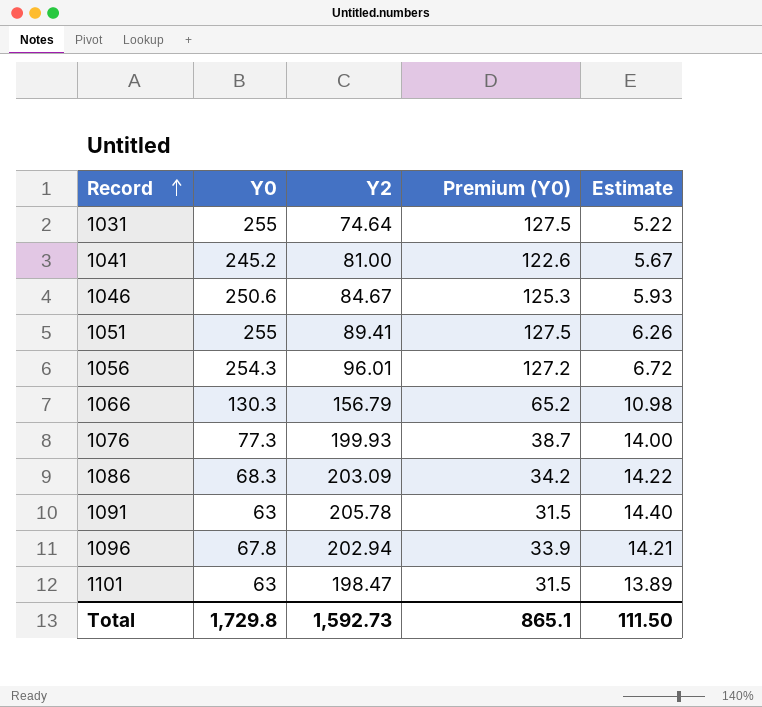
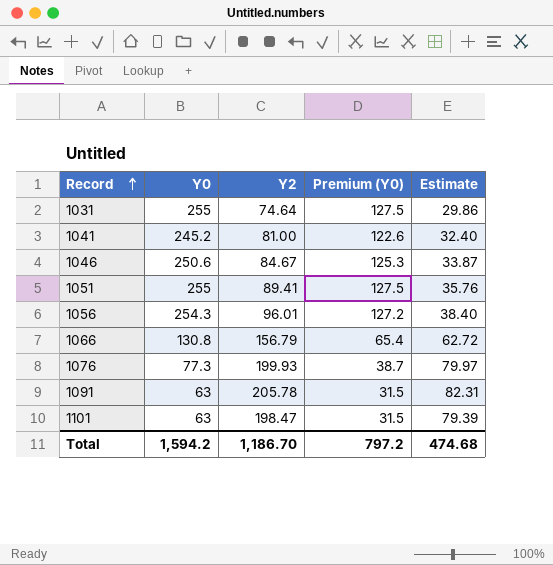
column Estimate | formula: [Y2] * 0.07 -> [Y2] * 0.4
row 1086: 68.3 | 203.09 | 34.2 | 14.22 -> none
row 1096: 67.8 | 202.94 | 33.9 | 14.21 -> none
1066 | Y0: 130.3 -> 130.8
1066 | Premium (Y0): 65.2 -> 65.4
Total | Y0: 1,729.8 -> 1,594.2
Total | Y2: 1,592.73 -> 1,186.70
Total | Premium (Y0): 865.1 -> 797.2
Total | Estimate: 111.50 -> 474.68

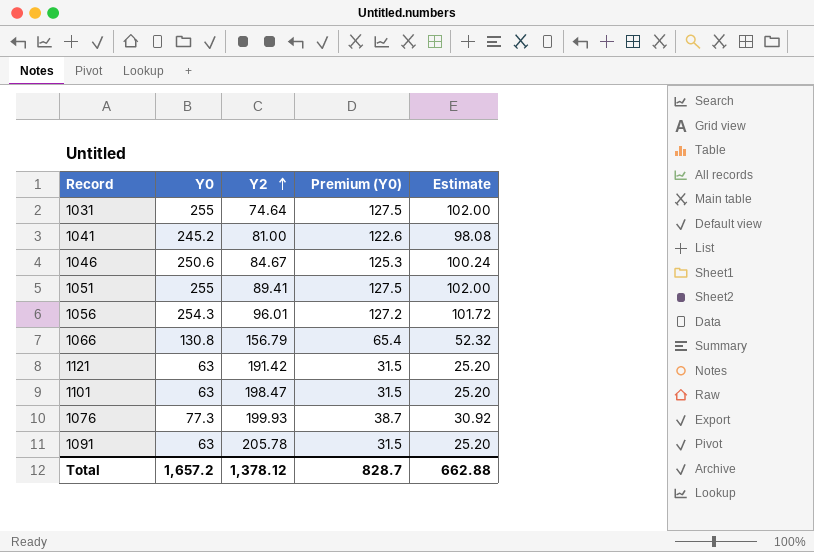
row order: Record ascending -> Y2 ascending
column Estimate | formula: [Y2] * 0.4 -> [Y0] * 0.4
row 1121: none -> 63 | 191.42 | 31.5 | 25.20
Total | Y0: 1,594.2 -> 1,657.2
Total | Y2: 1,186.70 -> 1,378.12
Total | Premium (Y0): 797.2 -> 828.7
Total | Estimate: 474.68 -> 662.88

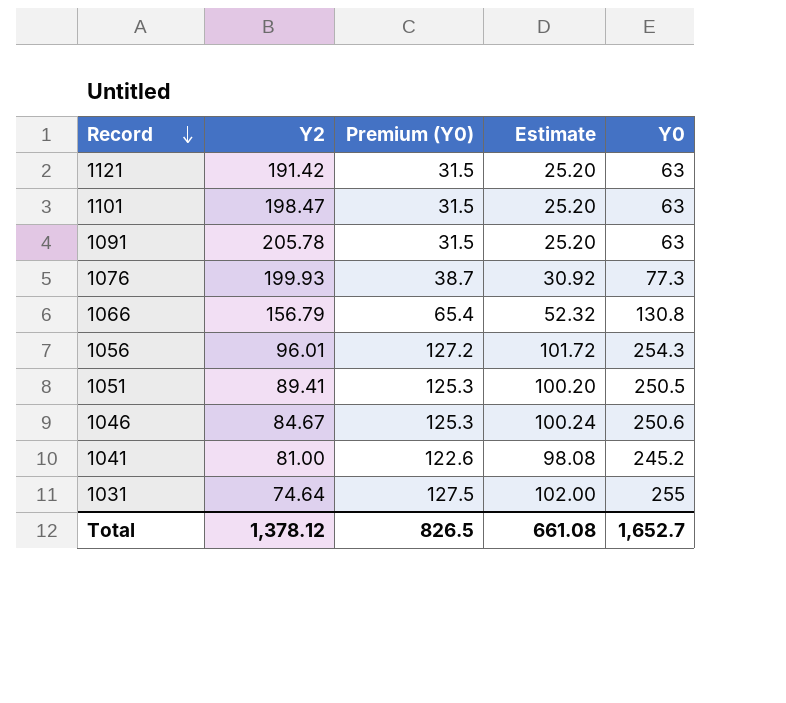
row order: Y2 ascending -> Record descending
column Y0 | position: 2 -> 5
1051 | Premium (Y0): 127.5 -> 125.3
1051 | Estimate: 102.00 -> 100.20
1051 | Y0: 255 -> 250.5
Total | Premium (Y0): 828.7 -> 826.5
Total | Estimate: 662.88 -> 661.08
Total | Y0: 1,657.2 -> 1,652.7

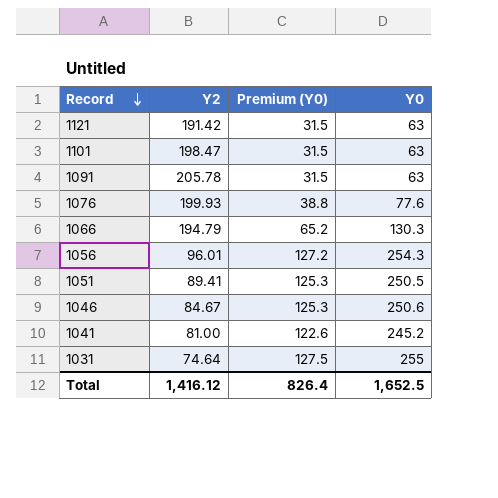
column Estimate | formula: [Y0] * 0.4 -> none
1076 | Premium (Y0): 38.7 -> 38.8
1076 | Y0: 77.3 -> 77.6
1066 | Y2: 156.79 -> 194.79
1066 | Premium (Y0): 65.4 -> 65.2
1066 | Y0: 130.8 -> 130.3
Total | Y2: 1,378.12 -> 1,416.12
Total | Premium (Y0): 826.5 -> 826.4
Total | Y0: 1,652.7 -> 1,652.5

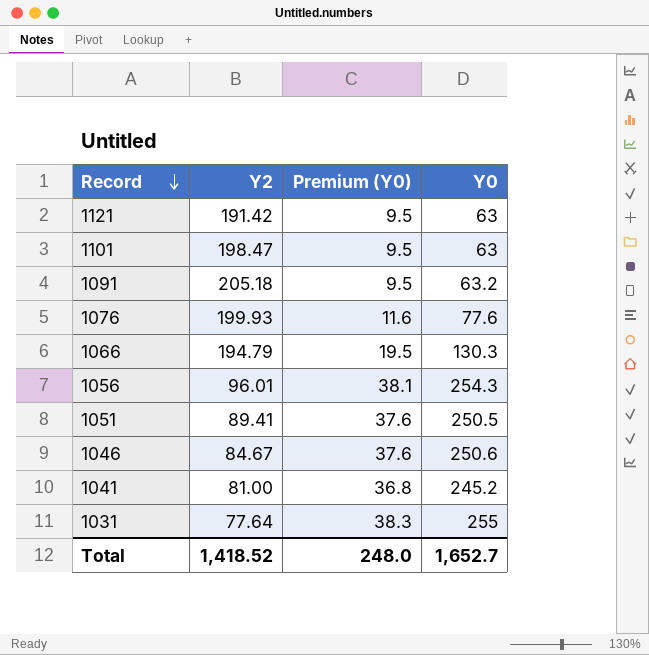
column Premium (Y0) | formula: [Y0] * 0.5 -> [Y0] * 0.15
1091 | Y2: 205.78 -> 205.18
1091 | Y0: 63 -> 63.2
1031 | Y2: 74.64 -> 77.64
Total | Y2: 1,416.12 -> 1,418.52
Total | Premium (Y0): 826.4 -> 248.0
Total | Y0: 1,652.5 -> 1,652.7

